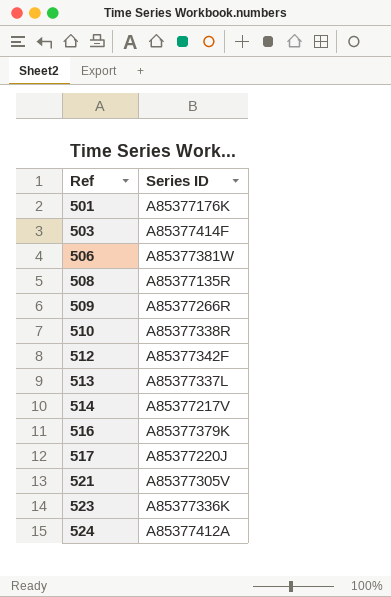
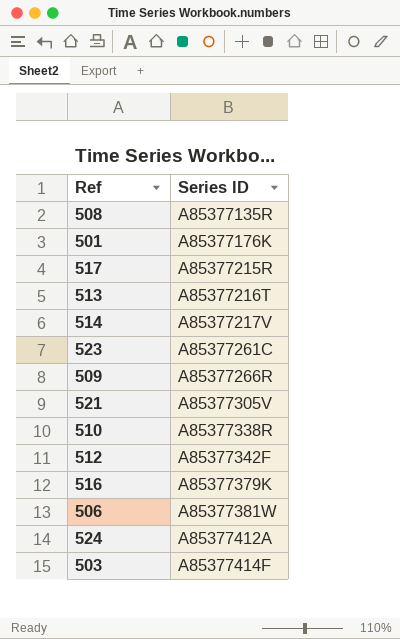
row order: Ref ascending -> Series ID ascending
517 | Series ID: A85377220J -> A85377215R
513 | Series ID: A85377337L -> A85377216T
523 | Series ID: A85377336K -> A85377261C

